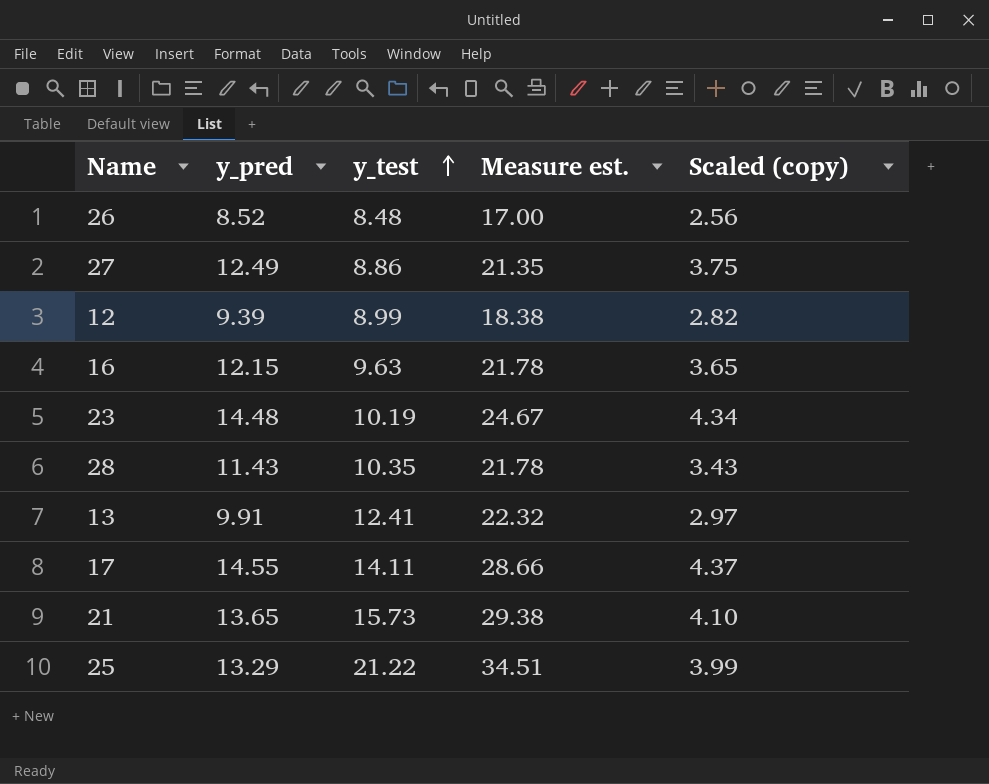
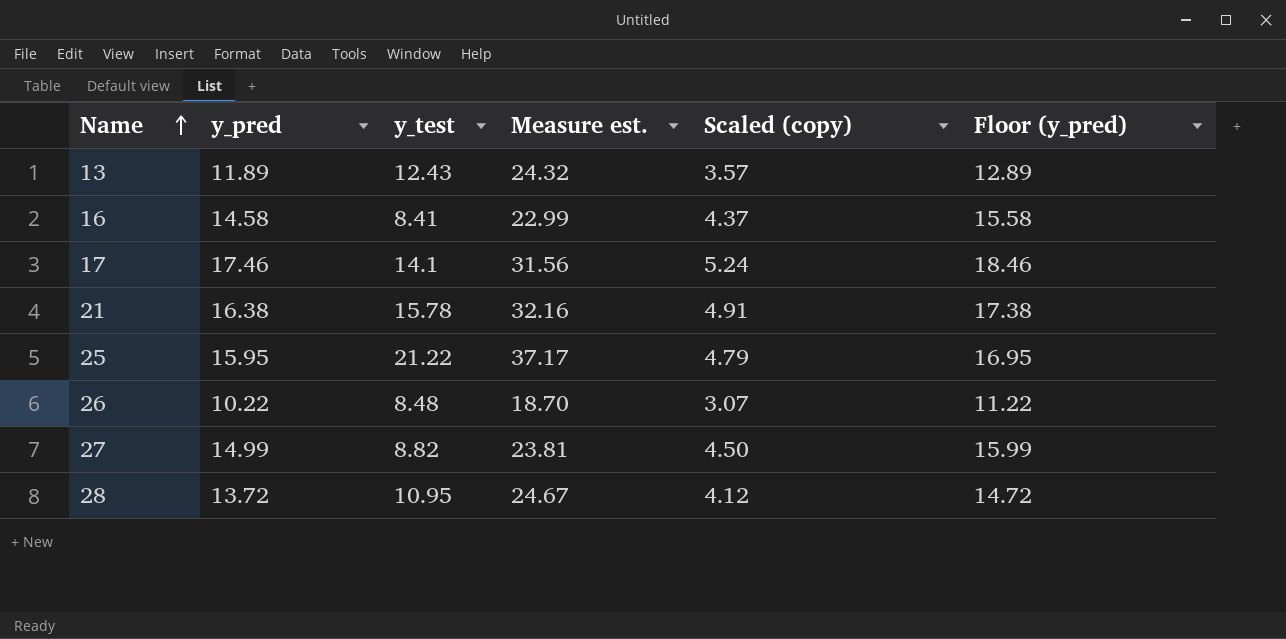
row order: y_test ascending -> Name ascending
column Floor (y_pred) | formula: none -> [y_pred] + 1
row 12: 9.39 | 8.99 | 18.38 | 2.82 -> none
row 23: 14.48 | 10.19 | 24.67 | 4.34 -> none
13 | y_pred: 9.91 -> 11.89
13 | y_test: 12.41 -> 12.43
13 | Measure est.: 22.32 -> 24.32
13 | Scaled (copy): 2.97 -> 3.57
16 | y_pred: 12.15 -> 14.58
16 | y_test: 9.63 -> 8.41
16 | Measure est.: 21.78 -> 22.99
16 | Scaled (copy): 3.65 -> 4.37
17 | y_pred: 14.55 -> 17.46
17 | y_test: 14.11 -> 14.1
17 | Measure est.: 28.66 -> 31.56
17 | Scaled (copy): 4.37 -> 5.24
21 | y_pred: 13.65 -> 16.38
21 | y_test: 15.73 -> 15.78
21 | Measure est.: 29.38 -> 32.16
21 | Scaled (copy): 4.10 -> 4.91
25 | y_pred: 13.29 -> 15.95
25 | Measure est.: 34.51 -> 37.17
25 | Scaled (copy): 3.99 -> 4.79
26 | y_pred: 8.52 -> 10.22
26 | Measure est.: 17.00 -> 18.70
26 | Scaled (copy): 2.56 -> 3.07
27 | y_pred: 12.49 -> 14.99
27 | y_test: 8.86 -> 8.82
27 | Measure est.: 21.35 -> 23.81
27 | Scaled (copy): 3.75 -> 4.50
28 | y_pred: 11.43 -> 13.72
28 | y_test: 10.35 -> 10.95
28 | Measure est.: 21.78 -> 24.67
28 | Scaled (copy): 3.43 -> 4.12

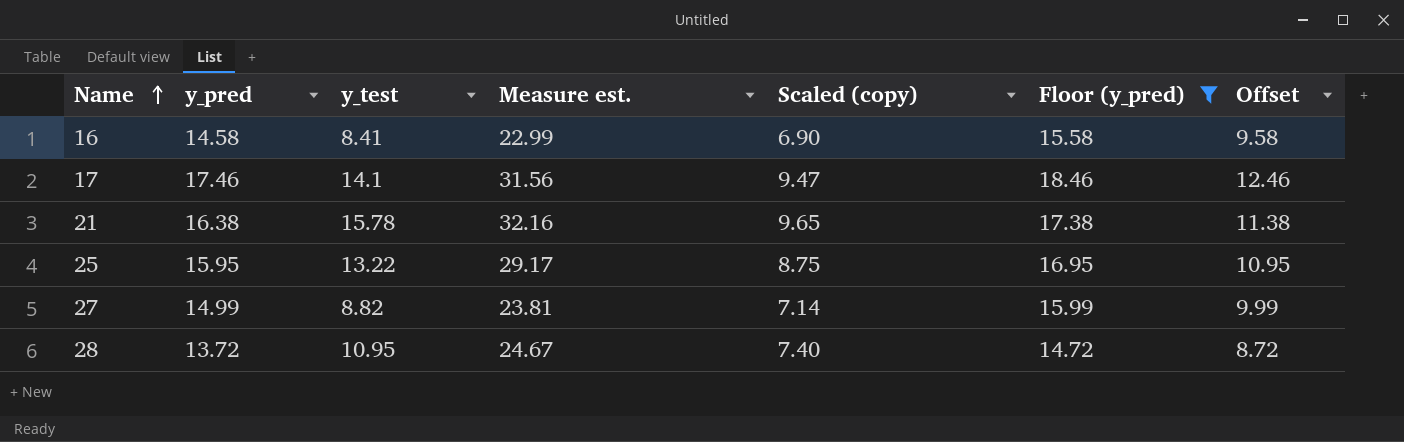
filter: none -> Floor (y_pred) >= 14.72
column Scaled (copy) | formula: [y_pred] * 0.3 -> [Measure est.] * 0.3
column Offset | formula: none -> [y_pred] - 5
25 | y_test: 21.22 -> 13.22
25 | Measure est.: 37.17 -> 29.17

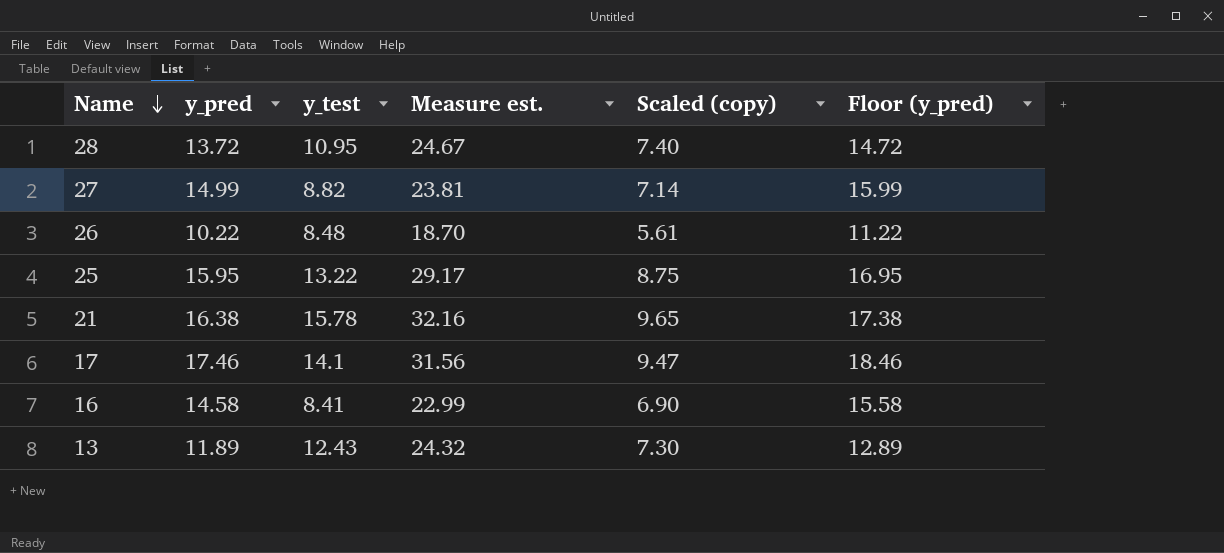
filter: Floor (y_pred) >= 14.72 -> none
row order: Name ascending -> Name descending
column Offset | formula: [y_pred] - 5 -> none

